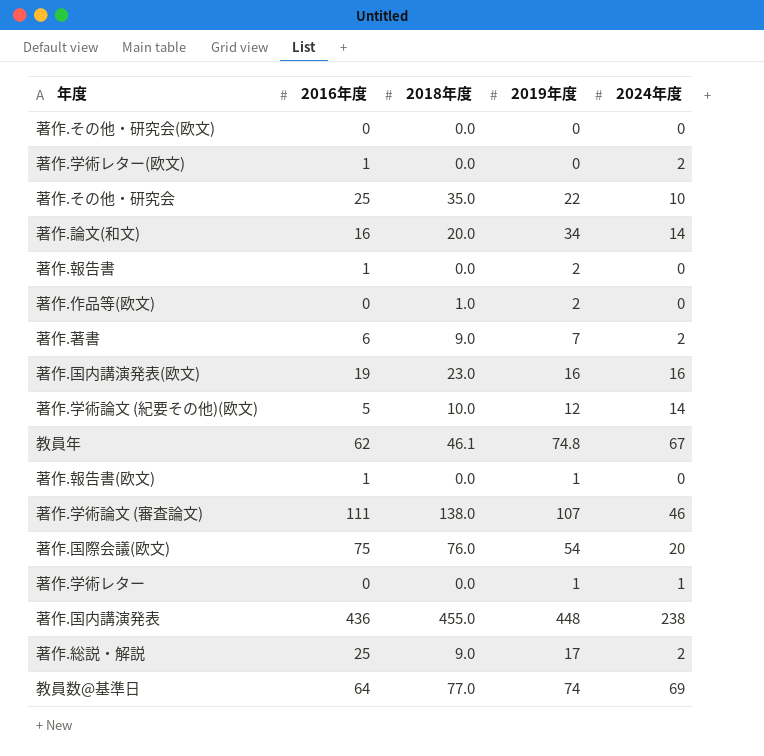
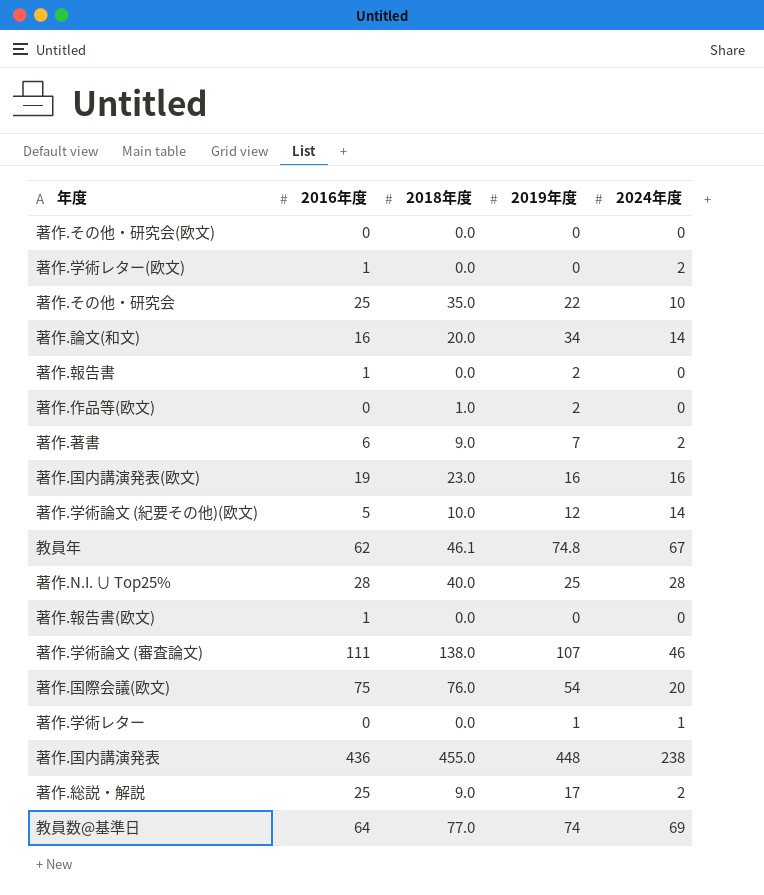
row 著作.N.I. ∪ Top25%: none -> 28 | 40.0 | 25 | 28
著作.報告書(欧文) | 2019年度: 1 -> 0

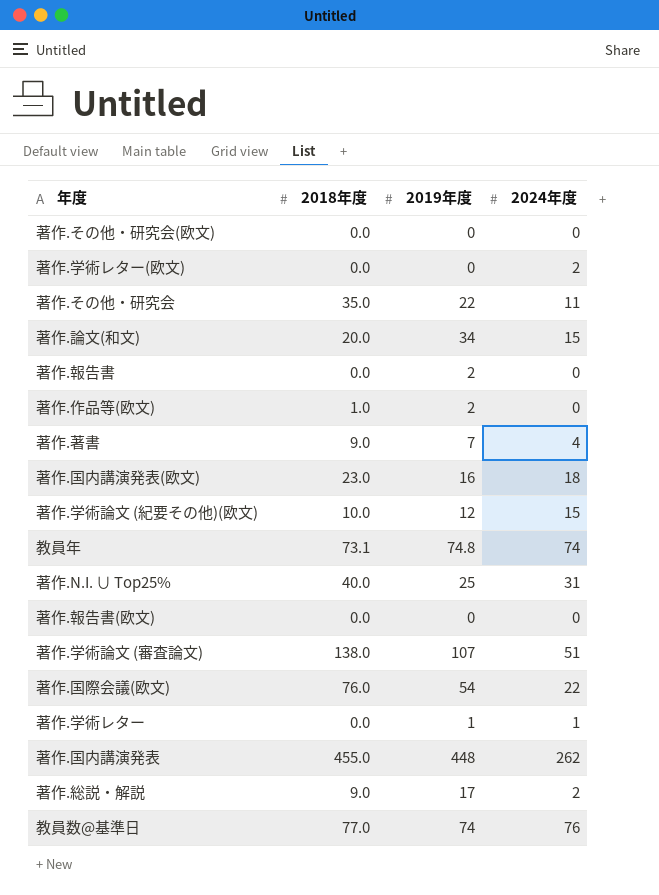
column 2016年度 | position: 2 -> none
著作.その他・研究会 | 2024年度: 10 -> 11
著作.論文(和文) | 2024年度: 14 -> 15
著作.著書 | 2024年度: 2 -> 4
著作.国内講演発表(欧文) | 2024年度: 16 -> 18
著作.学術論文 (紀要その他)(欧文) | 2024年度: 14 -> 15
教員年 | 2018年度: 46.1 -> 73.1
教員年 | 2024年度: 67 -> 74
著作.N.I. ∪ Top25% | 2024年度: 28 -> 31
著作.学術論文 (審査論文) | 2024年度: 46 -> 51
著作.国際会議(欧文) | 2024年度: 20 -> 22
著作.国内講演発表 | 2024年度: 238 -> 262
教員数@基準日 | 2024年度: 69 -> 76

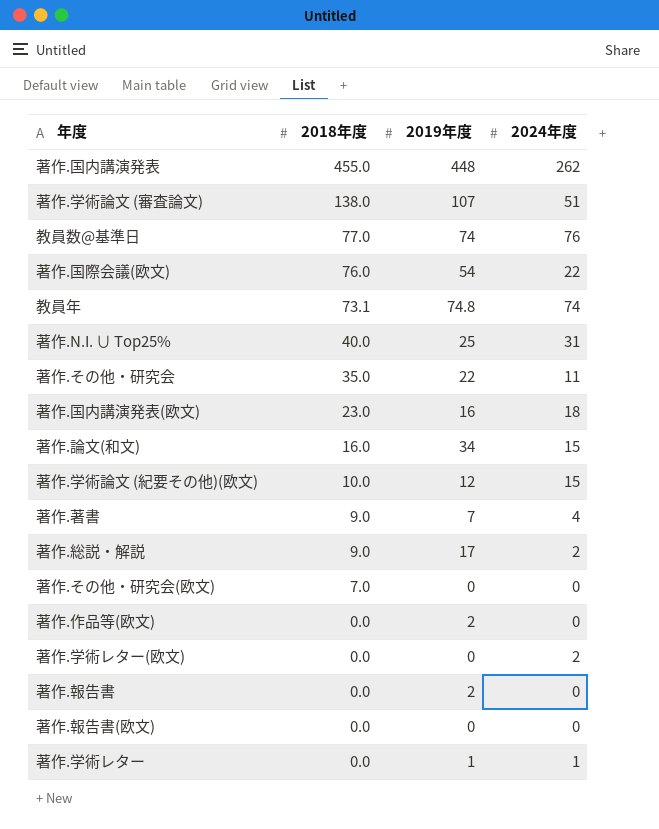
row order: none -> 2018年度 descending
著作.論文(和文) | 2018年度: 20.0 -> 16.0
著作.その他・研究会(欧文) | 2018年度: 0.0 -> 7.0
著作.作品等(欧文) | 2018年度: 1.0 -> 0.0

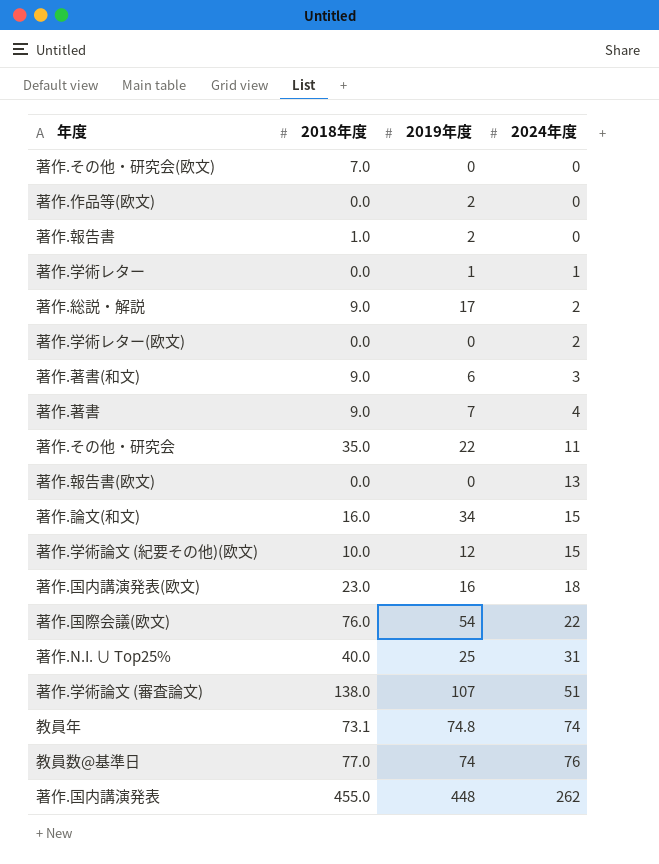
row order: 2018年度 descending -> 2024年度 ascending
著作.報告書 | 2018年度: 0.0 -> 1.0
row 著作.著書(和文): none -> 9.0 | 6 | 3
著作.報告書(欧文) | 2024年度: 0 -> 13

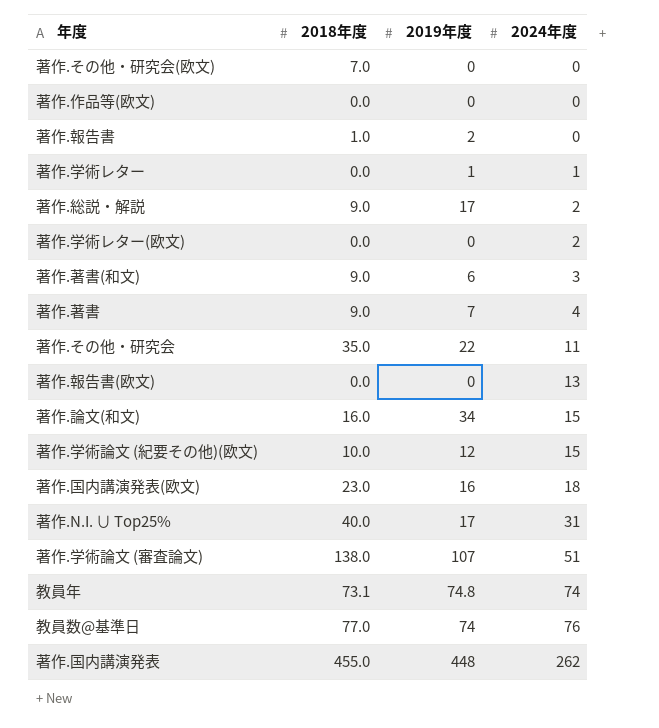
row 著作.国際会議(欧文): 76.0 | 54 | 22 -> none
著作.作品等(欧文) | 2019年度: 2 -> 0
著作.N.I. ∪ Top25% | 2019年度: 25 -> 17

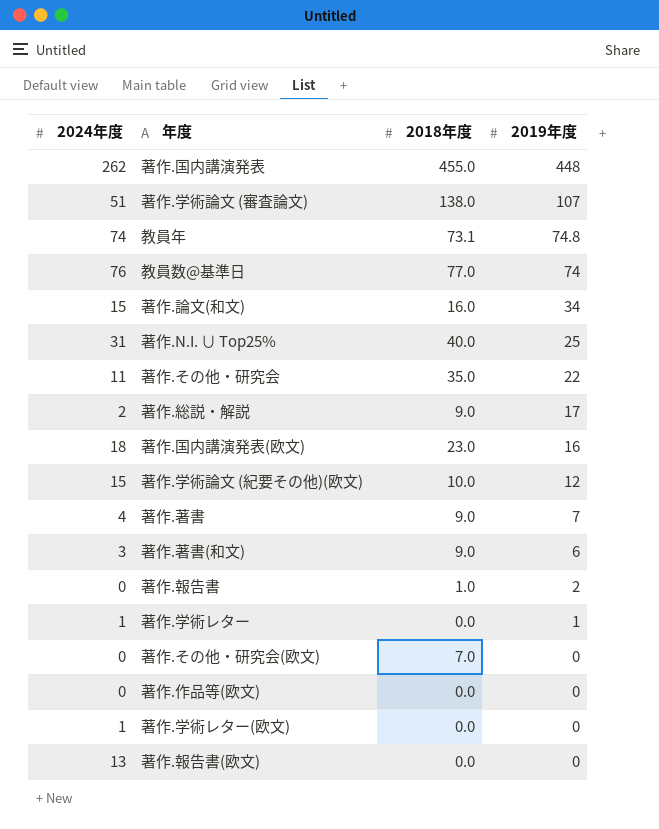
row order: 2024年度 ascending -> 2019年度 descending
column 2024年度 | position: 4 -> 1
著作.N.I. ∪ Top25% | 2019年度: 17 -> 25
著作.学術レター(欧文) | 2024年度: 2 -> 1

